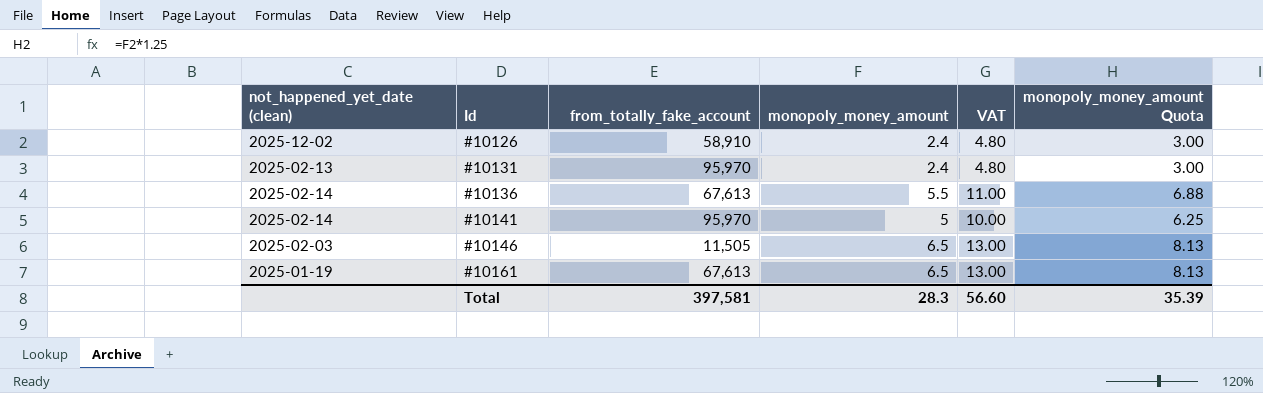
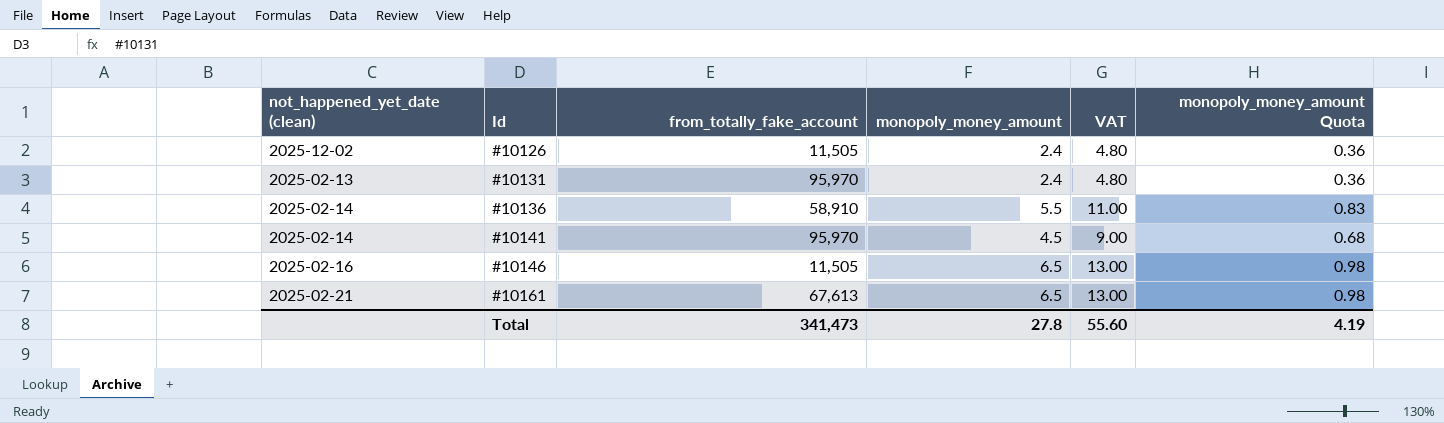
column monopoly_money_amount Quota | formula: [monopoly_money_amount] * 1.25 -> [monopoly_money_amount] * 0.15
#10126 | from_totally_fake_account: 58,910 -> 11,505
#10136 | from_totally_fake_account: 67,613 -> 58,910
#10141 | monopoly_money_amount: 5 -> 4.5
#10141 | VAT: 10.00 -> 9.00
#10146 | not_happened_yet_date (clean): 2025-02-03 -> 2025-02-16
#10161 | not_happened_yet_date (clean): 2025-01-19 -> 2025-02-21
Total | from_totally_fake_account: 397,581 -> 341,473
Total | monopoly_money_amount: 28.3 -> 27.8
Total | VAT: 56.60 -> 55.60
Total | monopoly_money_amount Quota: 35.39 -> 4.19

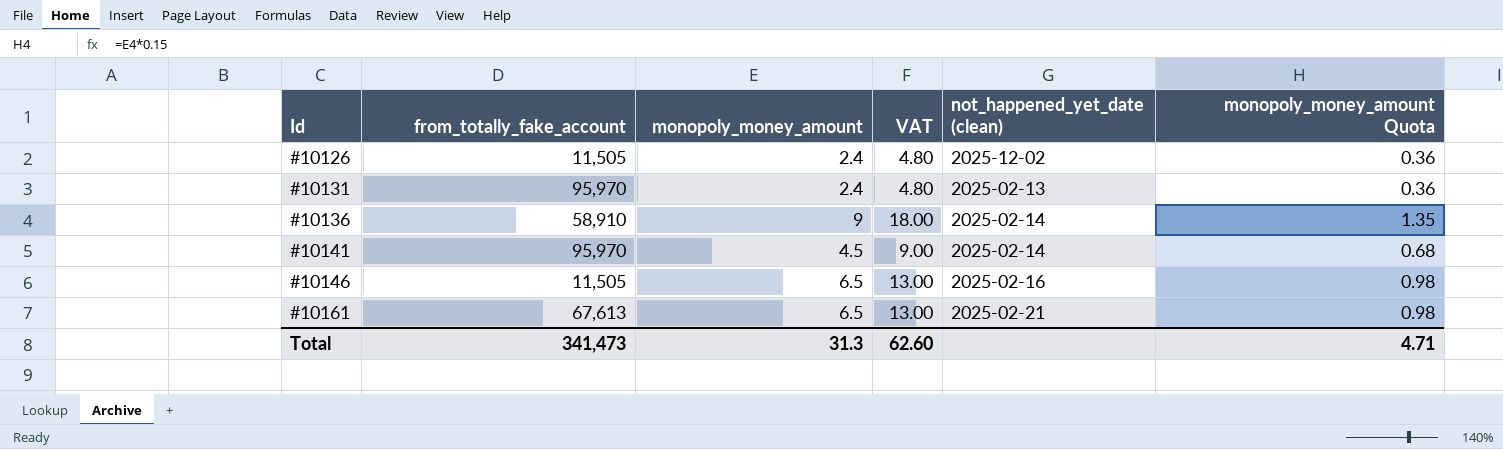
column not_happened_yet_date (clean) | position: 1 -> 5
#10136 | monopoly_money_amount: 5.5 -> 9
#10136 | VAT: 11.00 -> 18.00
#10136 | monopoly_money_amount Quota: 0.83 -> 1.35
Total | monopoly_money_amount: 27.8 -> 31.3
Total | VAT: 55.60 -> 62.60
Total | monopoly_money_amount Quota: 4.19 -> 4.71

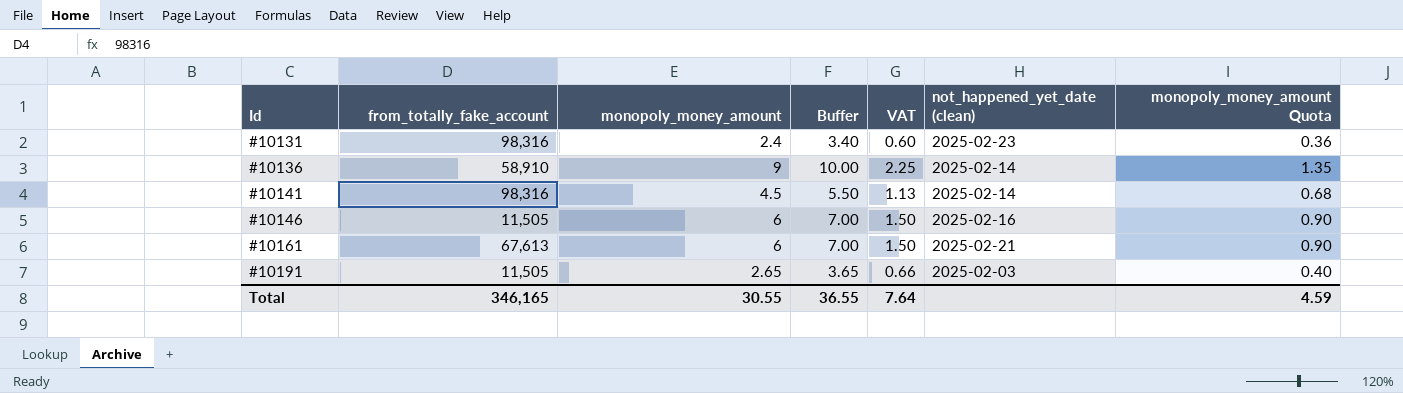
column Buffer | formula: none -> [monopoly_money_amount] + 1
column VAT | formula: [monopoly_money_amount] * 2 -> [monopoly_money_amount] * 0.25
row #10126: 11,505 | 2.4 | 4.80 | 2025-12-02 | 0.36 -> none
#10131 | from_totally_fake_account: 95,970 -> 98,316
#10131 | not_happened_yet_date (clean): 2025-02-13 -> 2025-02-23
#10141 | from_totally_fake_account: 95,970 -> 98,316
#10146 | monopoly_money_amount: 6.5 -> 6
#10146 | monopoly_money_amount Quota: 0.98 -> 0.90
#10161 | monopoly_money_amount: 6.5 -> 6
#10161 | monopoly_money_amount Quota: 0.98 -> 0.90
row #10191: none -> 11,505 | 2.65 | 3.65 | 0.66 | 2025-02-03 | 0.40
Total | from_totally_fake_account: 341,473 -> 346,165
Total | monopoly_money_amount: 31.3 -> 30.55
Total | VAT: 62.60 -> 7.64
Total | monopoly_money_amount Quota: 4.71 -> 4.59

